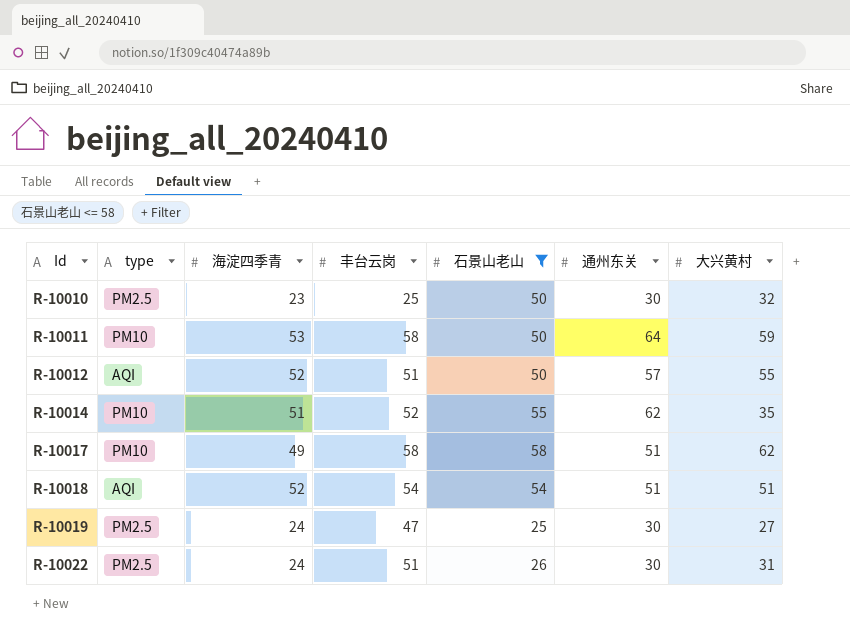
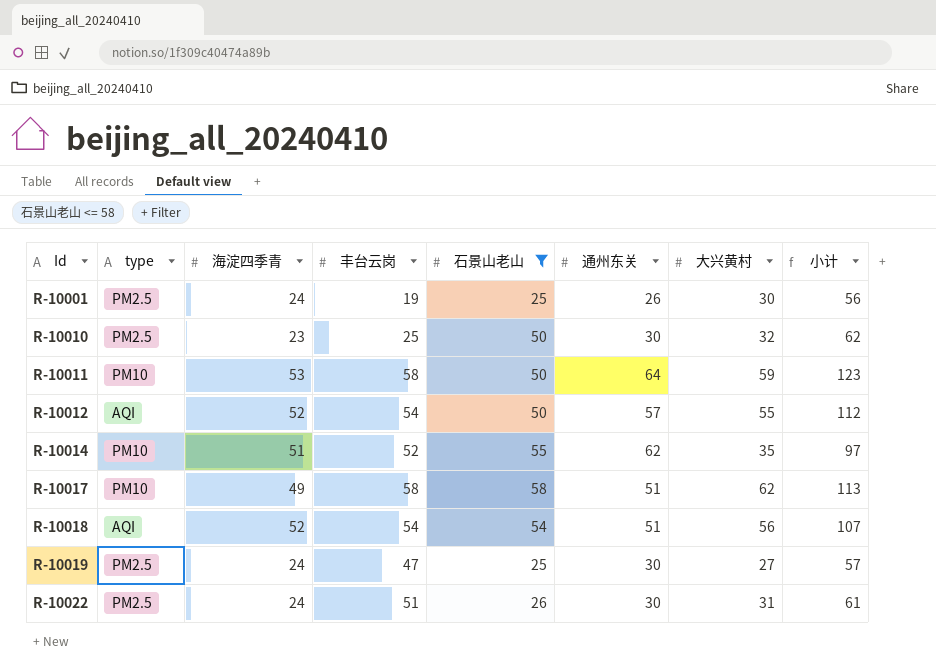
column 小计 | formula: none -> [通州东关] + [大兴黄村]
row R-10001: none -> PM2.5 | 24 | 19 | 25 | 26 | 30 | 56
R-10012 | 丰台云岗: 51 -> 54
R-10018 | 大兴黄村: 51 -> 56

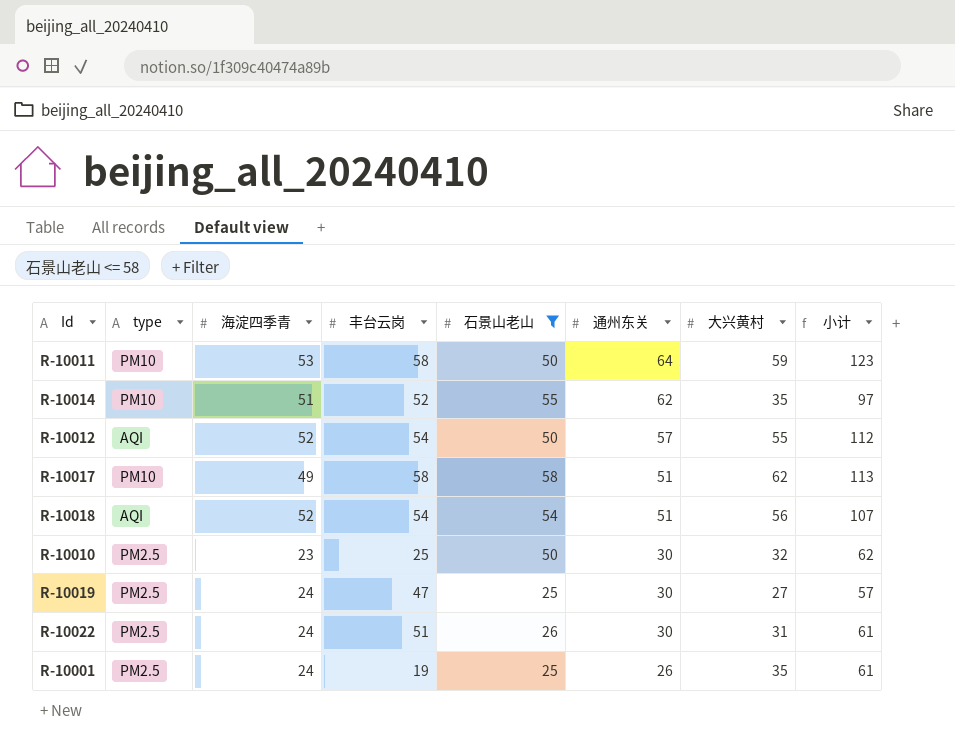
row order: Id ascending -> 通州东关 descending
R-10001 | 大兴黄村: 30 -> 35
R-10001 | 小计: 56 -> 61

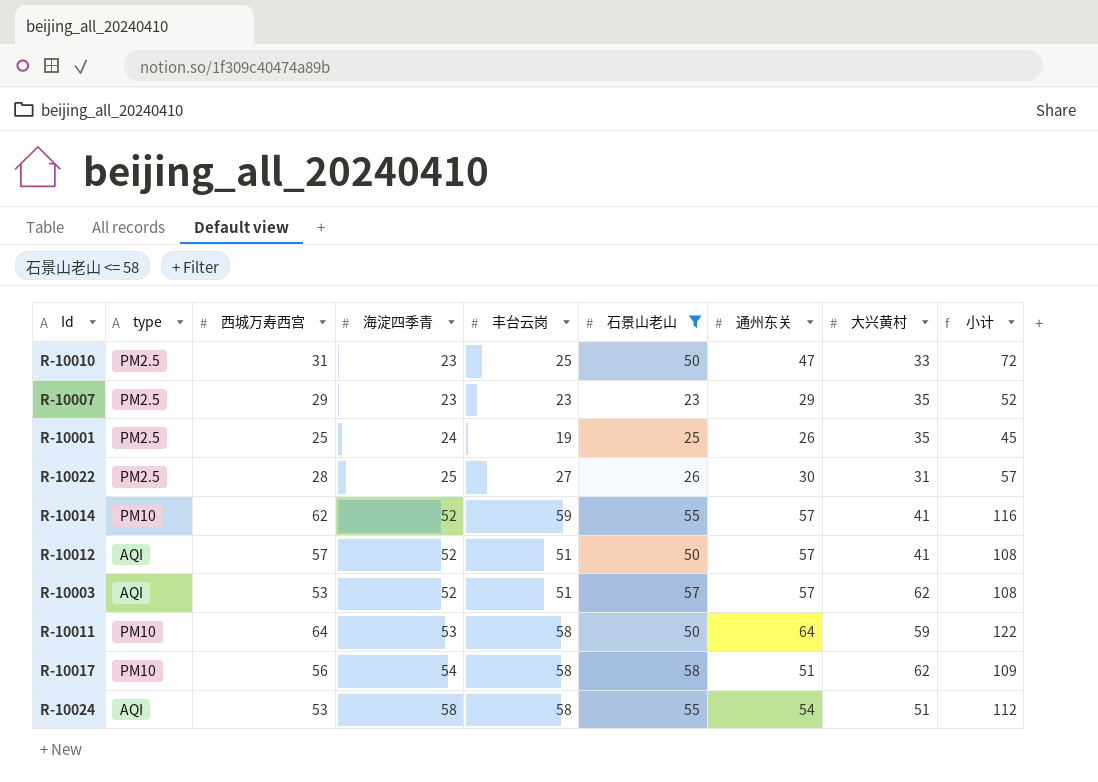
row order: 通州东关 descending -> 海淀四季青 ascending
column 西城万寿西宫 | position: none -> 3
column 小计 | formula: [通州东关] + [大兴黄村] -> [丰台云岗] + [通州东关]
row R-10018: AQI | 52 | 54 | 54 | 51 | 56 | 107 -> none
row R-10019: PM2.5 | 24 | 47 | 25 | 30 | 27 | 57 -> none
R-10010 | 通州东关: 30 -> 47
R-10010 | 大兴黄村: 32 -> 33
row R-10007: none -> PM2.5 | 29 | 23 | 23 | 23 | 29 | 35 | 52
R-10022 | 海淀四季青: 24 -> 25
R-10022 | 丰台云岗: 51 -> 27
R-10014 | 海淀四季青: 51 -> 52
R-10014 | 丰台云岗: 52 -> 59
R-10014 | 通州东关: 62 -> 57
R-10014 | 大兴黄村: 35 -> 41
R-10012 | 丰台云岗: 54 -> 51
R-10012 | 大兴黄村: 55 -> 41
row R-10003: none -> AQI | 53 | 52 | 51 | 57 | 57 | 62 | 108
R-10017 | 海淀四季青: 49 -> 54
row R-10024: none -> AQI | 53 | 58 | 58 | 55 | 54 | 51 | 112

